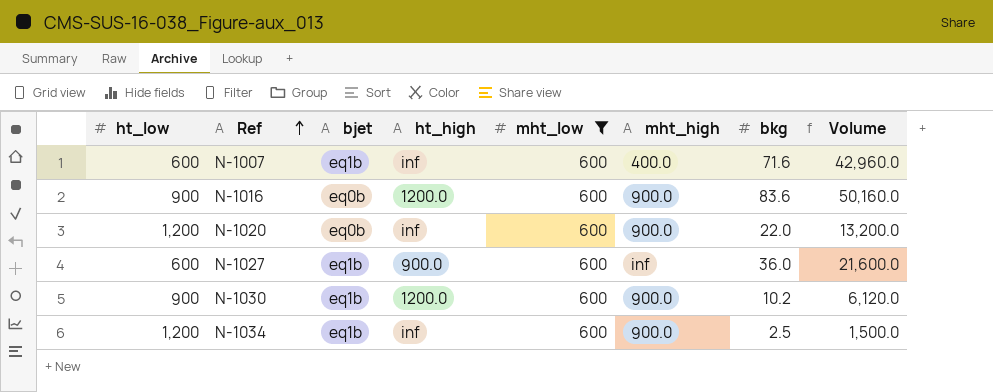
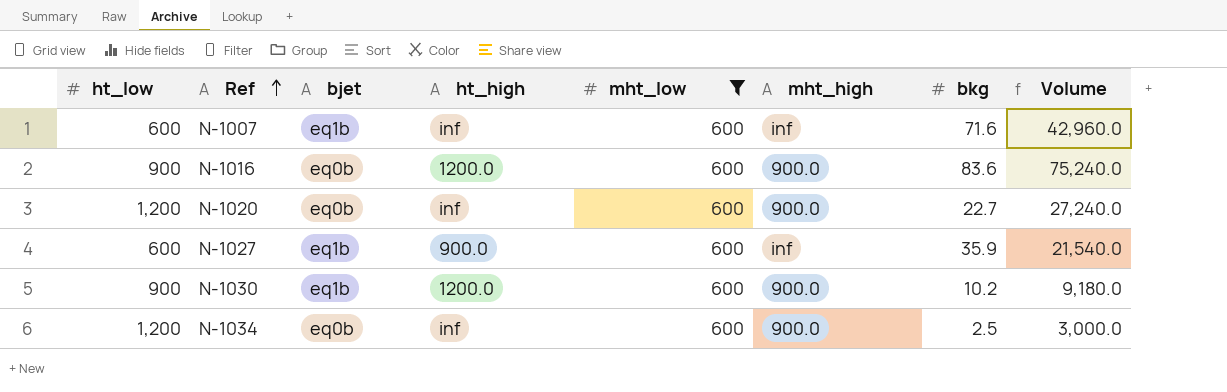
column Volume | formula: [mht_low] * [bkg] -> [ht_low] * [bkg]
N-1007 | mht_high: 400.0 -> inf
N-1020 | bkg: 22.0 -> 22.7
N-1027 | bkg: 36.0 -> 35.9
N-1034 | bjet: eq1b -> eq0b

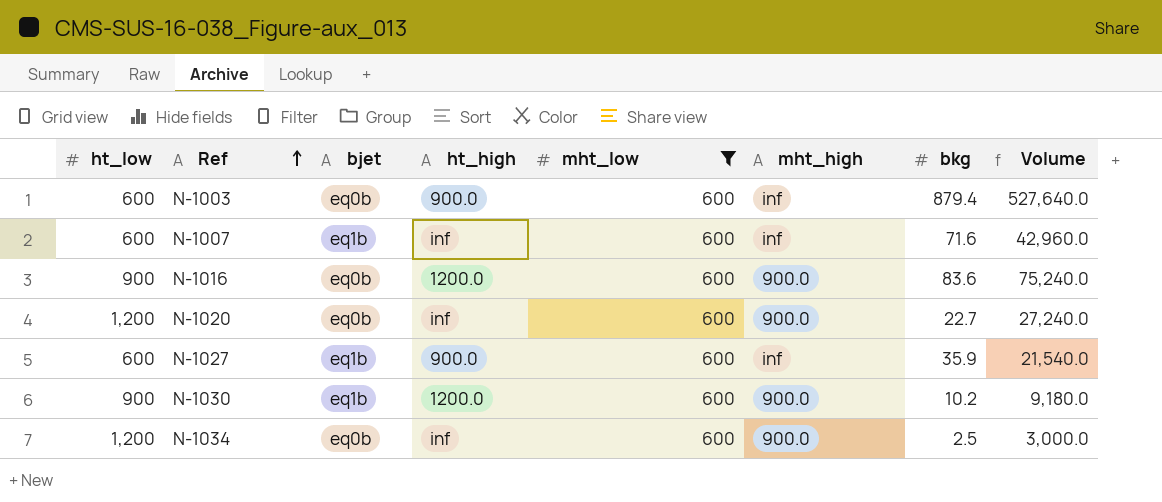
row N-1003: none -> 600 | eq0b | 900.0 | 600 | inf | 879.4 | 527,640.0

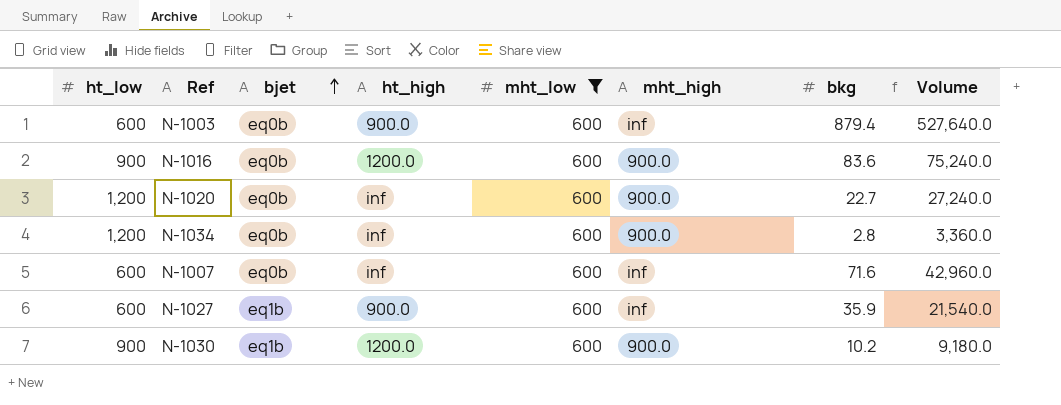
row order: Ref ascending -> bjet ascending
N-1034 | bkg: 2.5 -> 2.8
N-1034 | Volume: 3,000.0 -> 3,360.0
N-1007 | bjet: eq1b -> eq0b

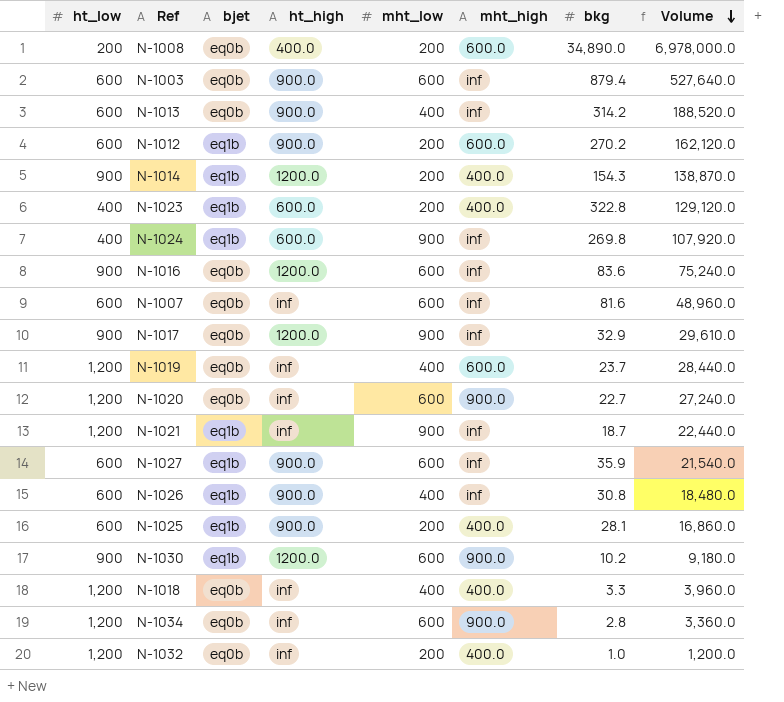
filter: mht_low = 600 -> none
row order: bjet ascending -> Volume descending
N-1016 | mht_high: 900.0 -> inf
N-1007 | bkg: 71.6 -> 81.6
N-1007 | Volume: 42,960.0 -> 48,960.0

